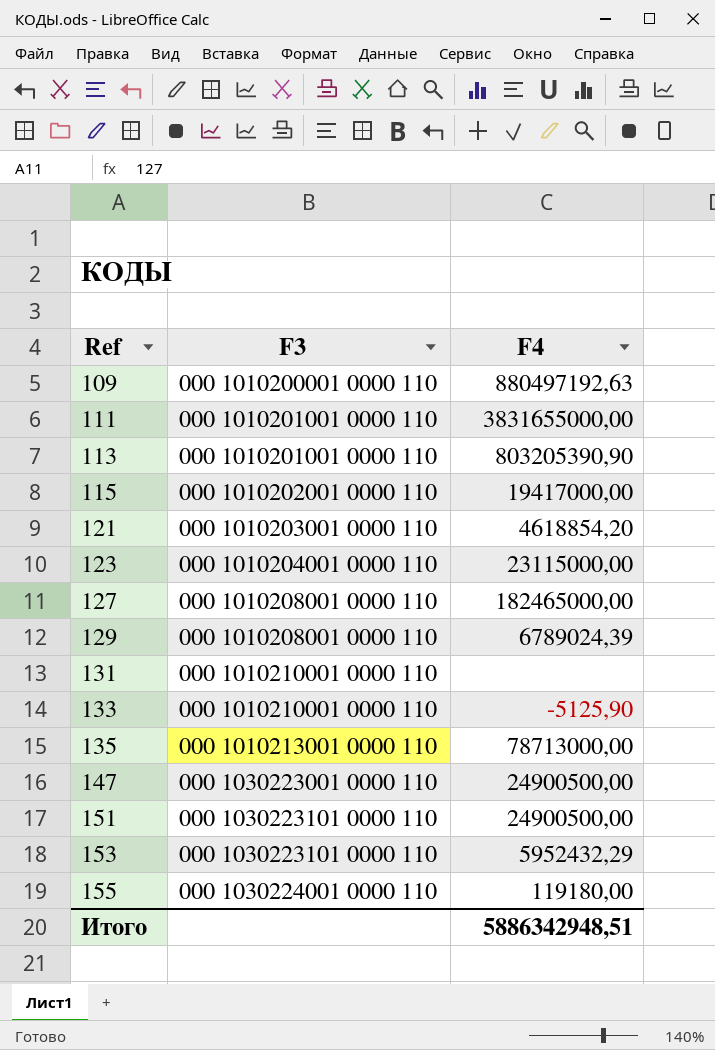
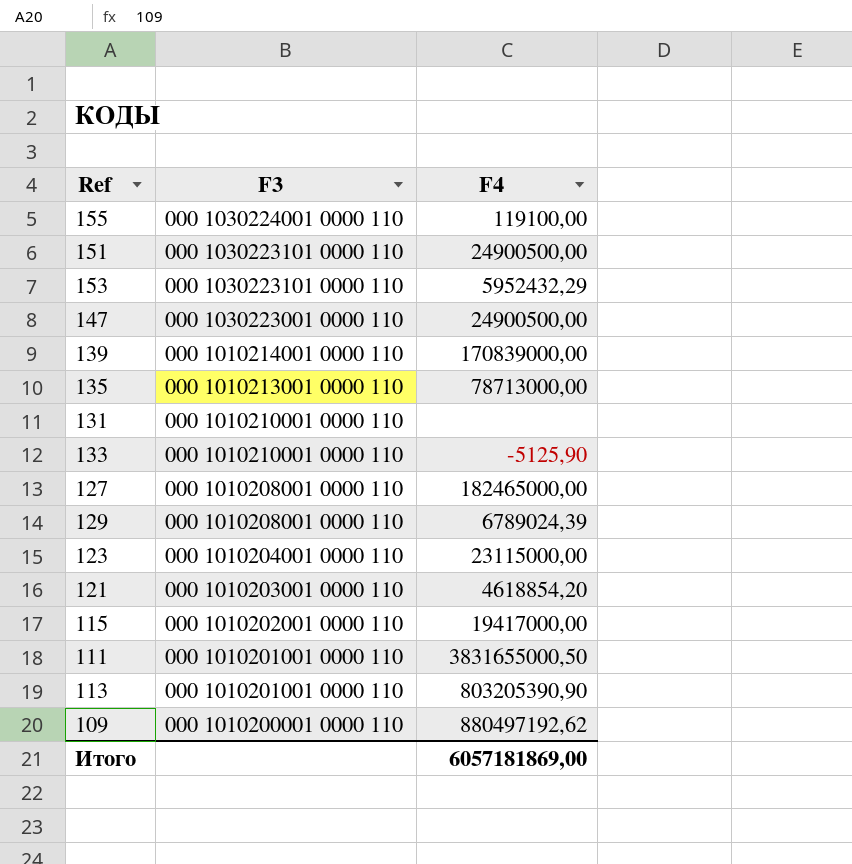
row order: Ref ascending -> F3 descending
155 | F4: 119180,00 -> 119100,00
row 139: none -> 000 1010214001 0000 110 | 170839000,00
111 | F4: 3831655000,00 -> 3831655000,50
109 | F4: 880497192,63 -> 880497192,62
Итого | F4: 5886342948,51 -> 6057181869,00

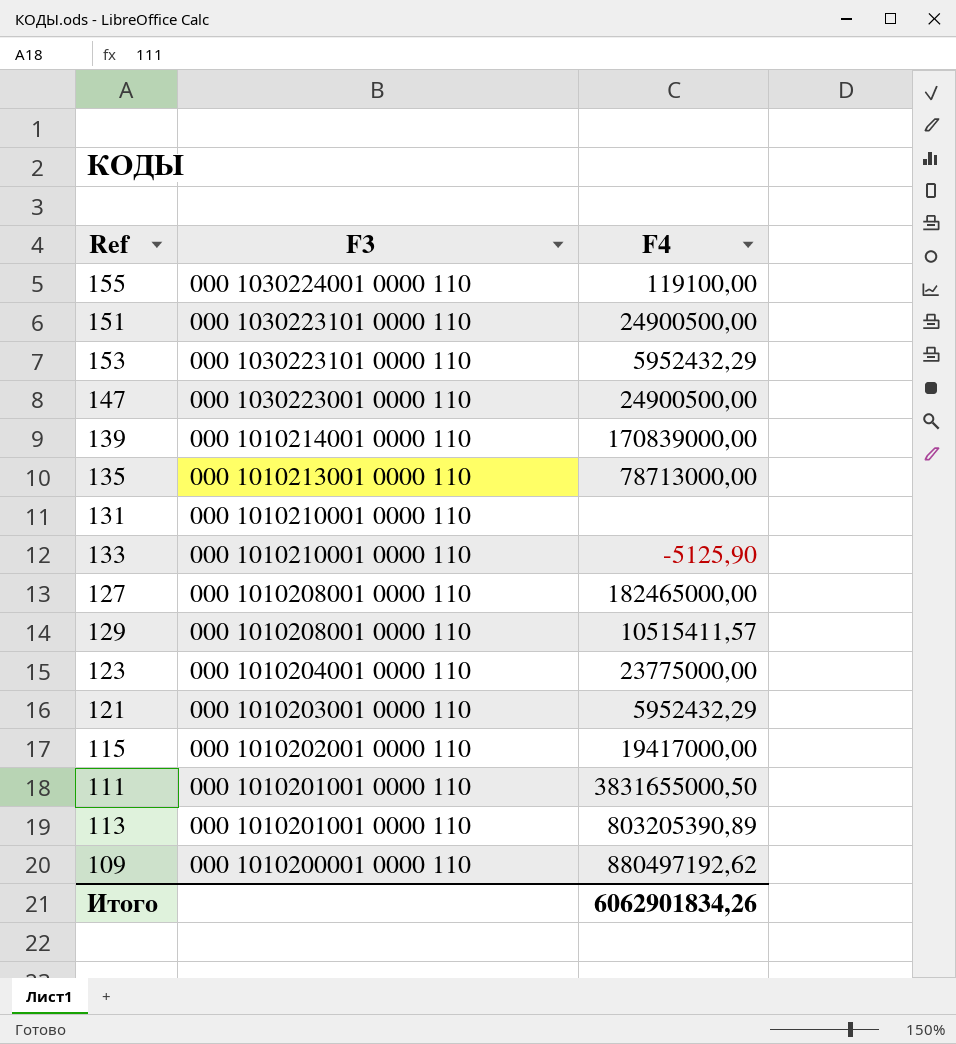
129 | F4: 6789024,39 -> 10515411,57
123 | F4: 23115000,00 -> 23775000,00
121 | F4: 4618854,20 -> 5952432,29
113 | F4: 803205390,90 -> 803205390,89
Итого | F4: 6057181869,00 -> 6062901834,26

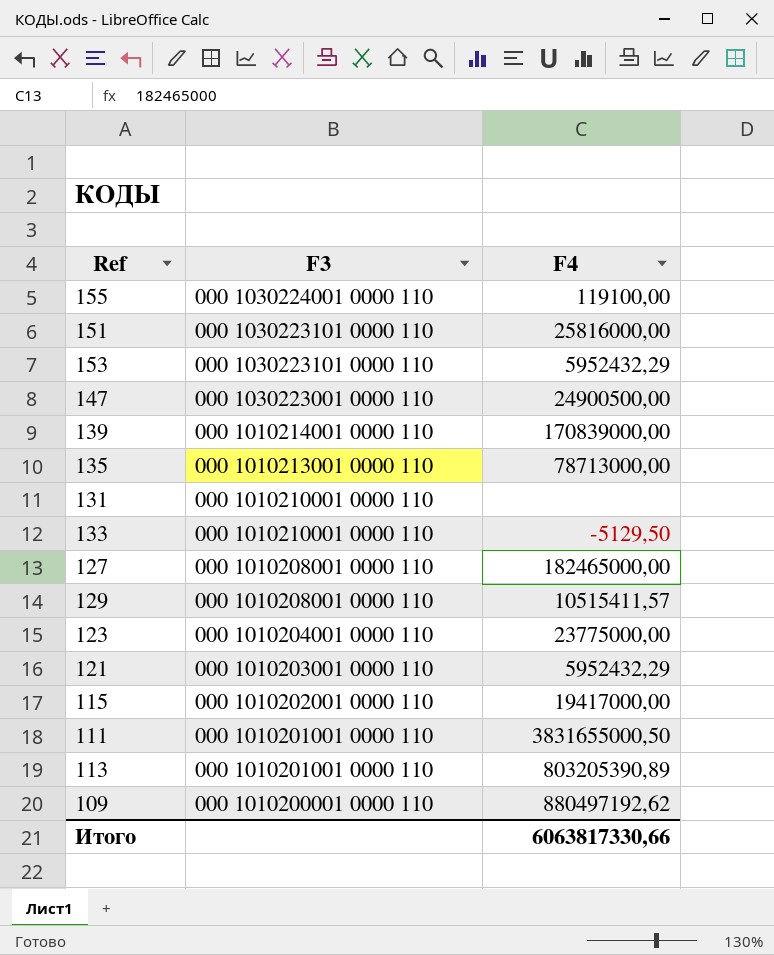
151 | F4: 24900500,00 -> 25816000,00
133 | F4: -5125,90 -> -5129,50
Итого | F4: 6062901834,26 -> 6063817330,66

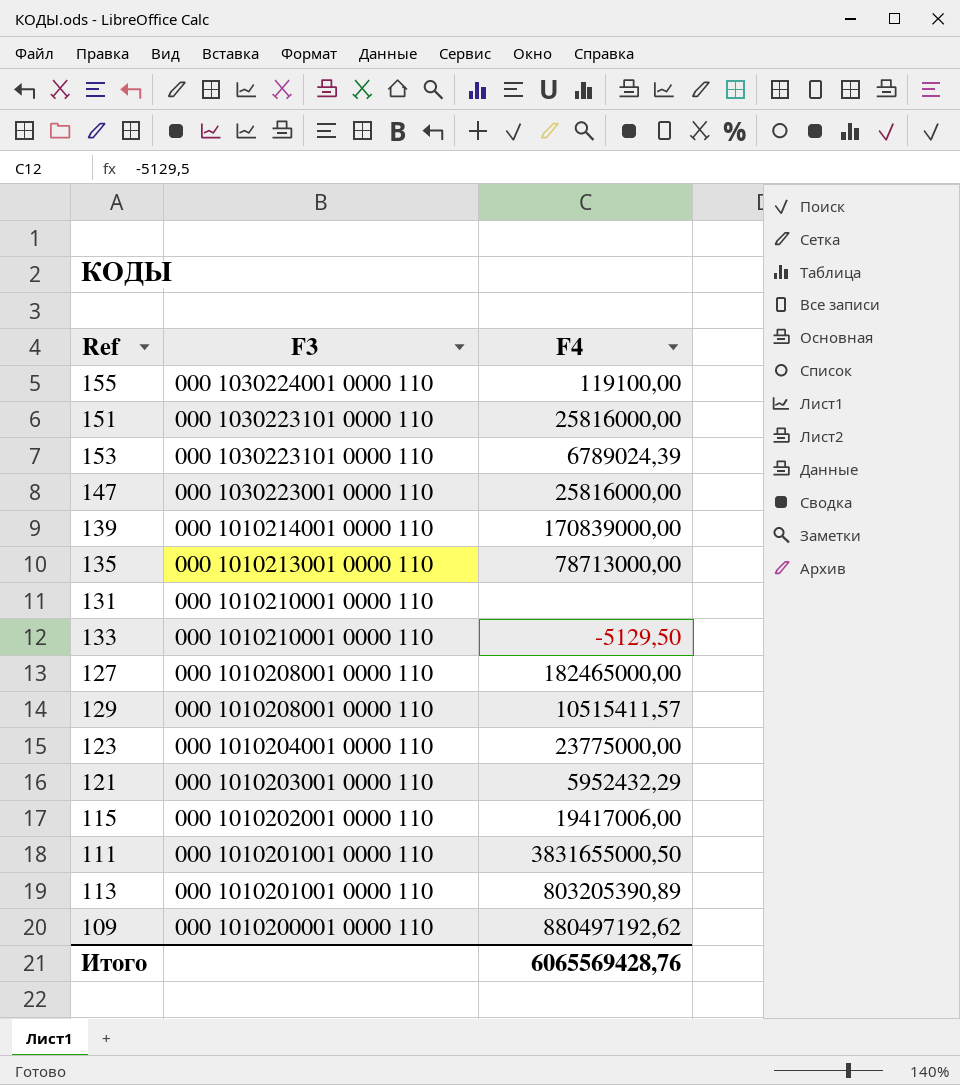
153 | F4: 5952432,29 -> 6789024,39
147 | F4: 24900500,00 -> 25816000,00
115 | F4: 19417000,00 -> 19417006,00
Итого | F4: 6063817330,66 -> 6065569428,76

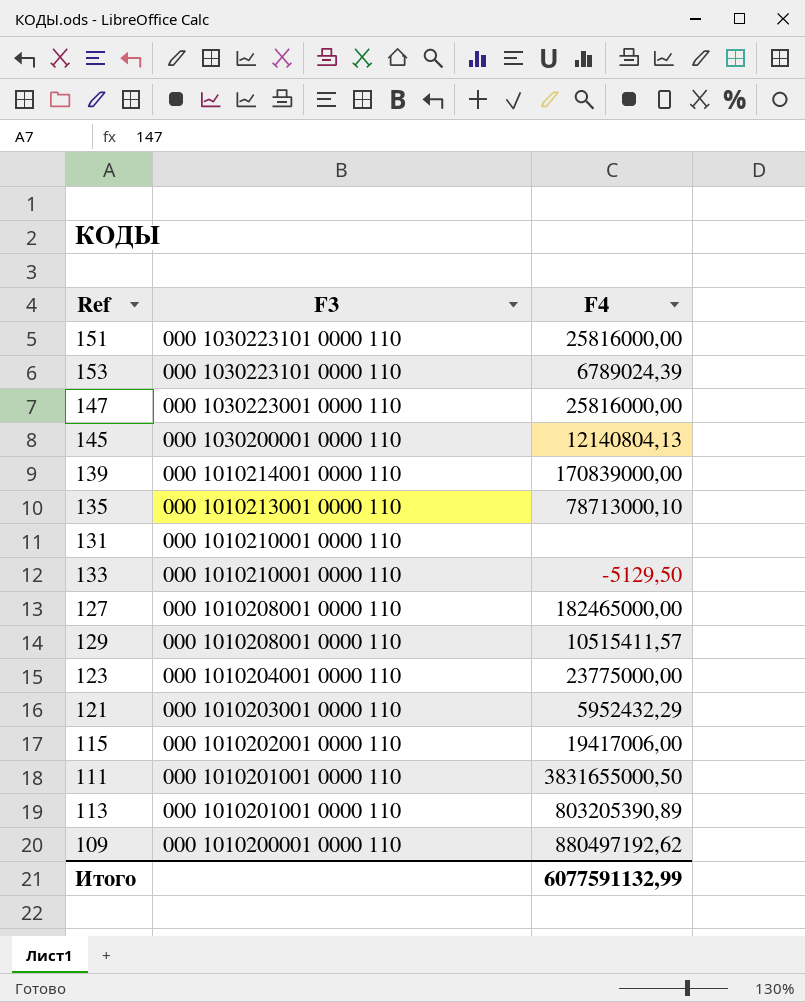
row 155: 000 1030224001 0000 110 | 119100,00 -> none
row 145: none -> 000 1030200001 0000 110 | 12140804,13
135 | F4: 78713000,00 -> 78713000,10
Итого | F4: 6065569428,76 -> 6077591132,99

